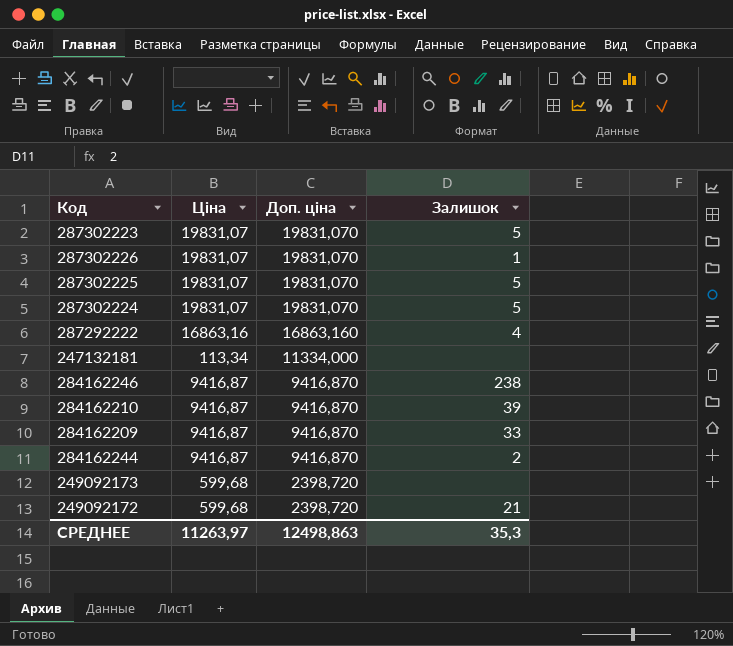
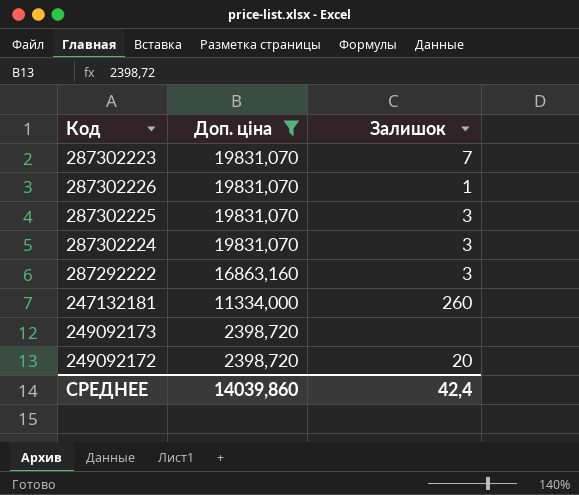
filter: none -> Доп. ціна != 9416,870
column Ціна | position: 2 -> none
287302223 | Залишок: 5 -> 7
287302225 | Залишок: 5 -> 3
287302224 | Залишок: 5 -> 3
287292222 | Залишок: 4 -> 3
247132181 | Залишок: none -> 260
249092172 | Залишок: 21 -> 20
СРЕДНЕЕ | Доп. ціна: 12498,863 -> 14039,860
СРЕДНЕЕ | Залишок: 35,3 -> 42,4

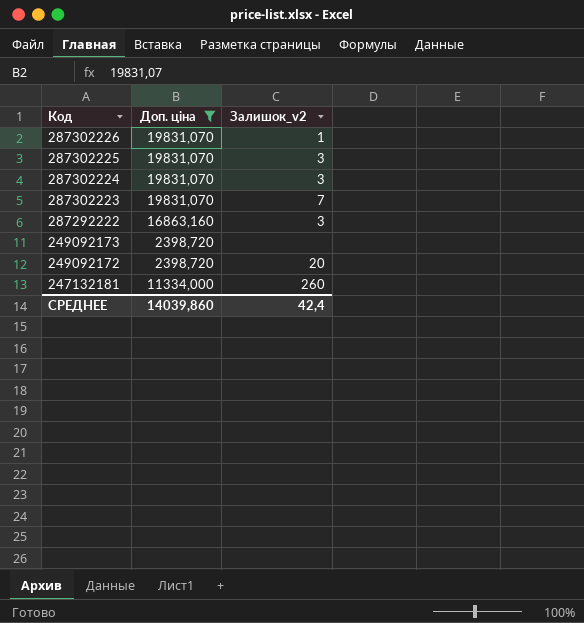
row order: Доп. ціна descending -> Код descending
column name: Залишок -> Залишок_v2

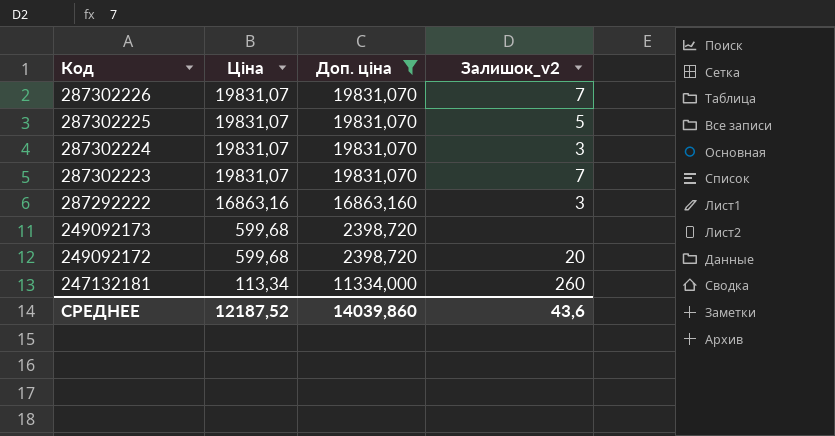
column Ціна | position: none -> 2
287302226 | Залишок_v2: 1 -> 7
287302225 | Залишок_v2: 3 -> 5
СРЕДНЕЕ | Залишок_v2: 42,4 -> 43,6

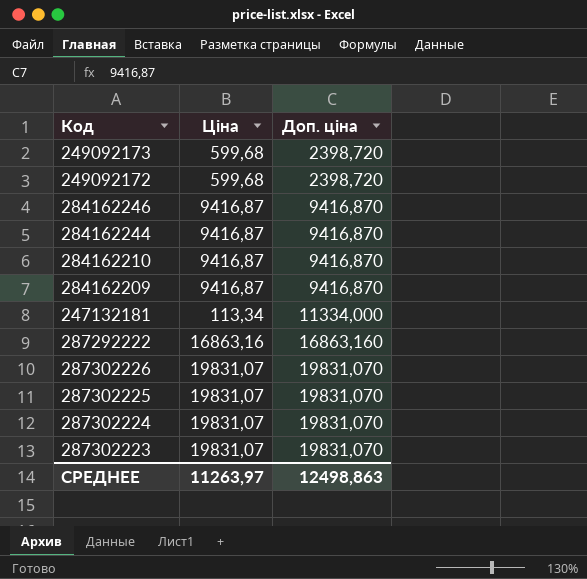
filter: Доп. ціна != 9416,870 -> none
row order: Код descending -> Доп. ціна ascending
column Залишок_v2 | position: 4 -> none
СРЕДНЕЕ | Ціна: 12187,52 -> 11263,97
СРЕДНЕЕ | Доп. ціна: 14039,860 -> 12498,863

